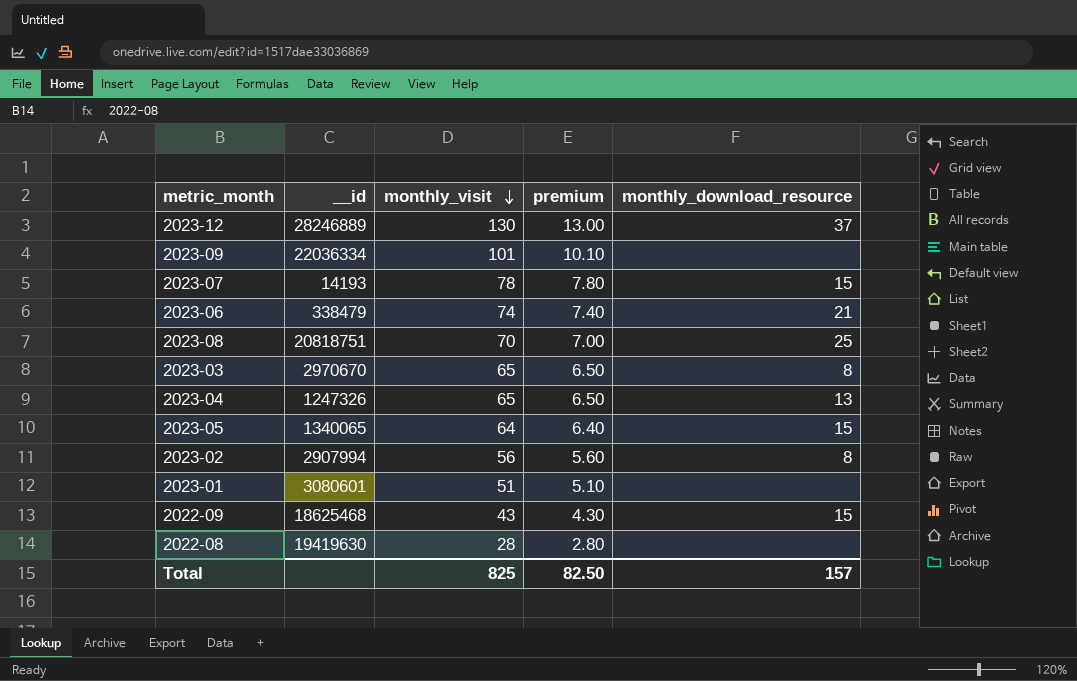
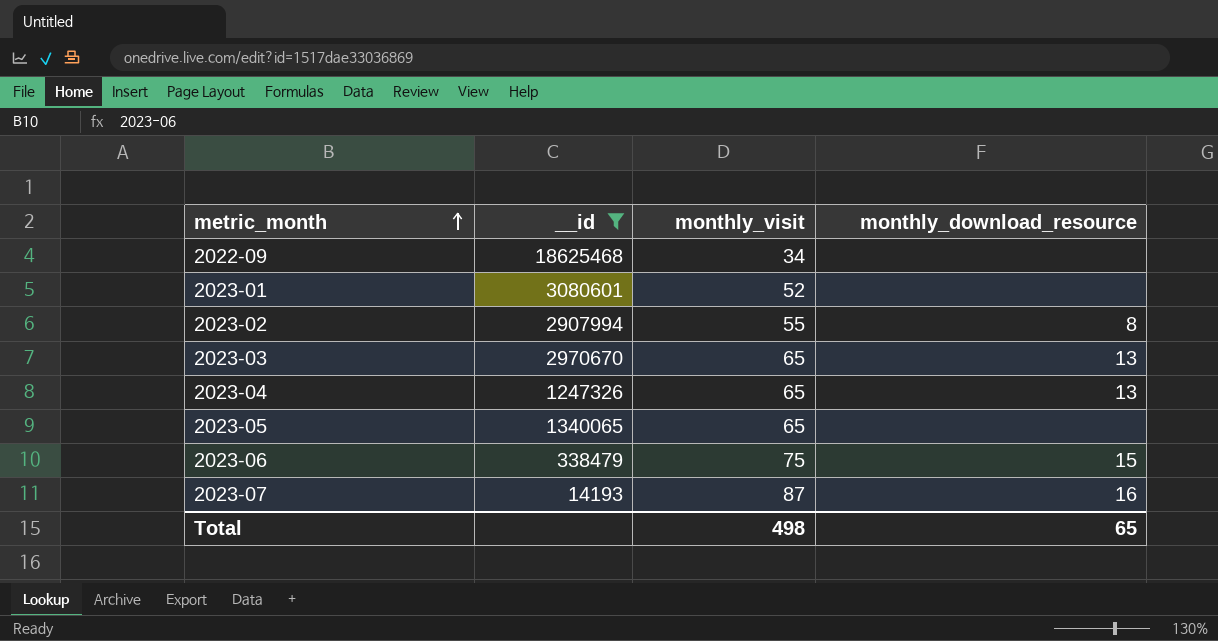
filter: none -> __id <= 18625468
row order: monthly_visit descending -> metric_month ascending
column premium | formula: [monthly_visit] * 0.1 -> none
2022-09 | monthly_visit: 43 -> 34
2022-09 | monthly_download_resource: 15 -> none
2023-01 | monthly_visit: 51 -> 52
2023-02 | monthly_visit: 56 -> 55
2023-03 | monthly_download_resource: 8 -> 13
2023-05 | monthly_visit: 64 -> 65
2023-05 | monthly_download_resource: 15 -> none
2023-06 | monthly_visit: 74 -> 75
2023-06 | monthly_download_resource: 21 -> 15
2023-07 | monthly_visit: 78 -> 87
2023-07 | monthly_download_resource: 15 -> 16
Total | monthly_visit: 825 -> 498
Total | monthly_download_resource: 157 -> 65

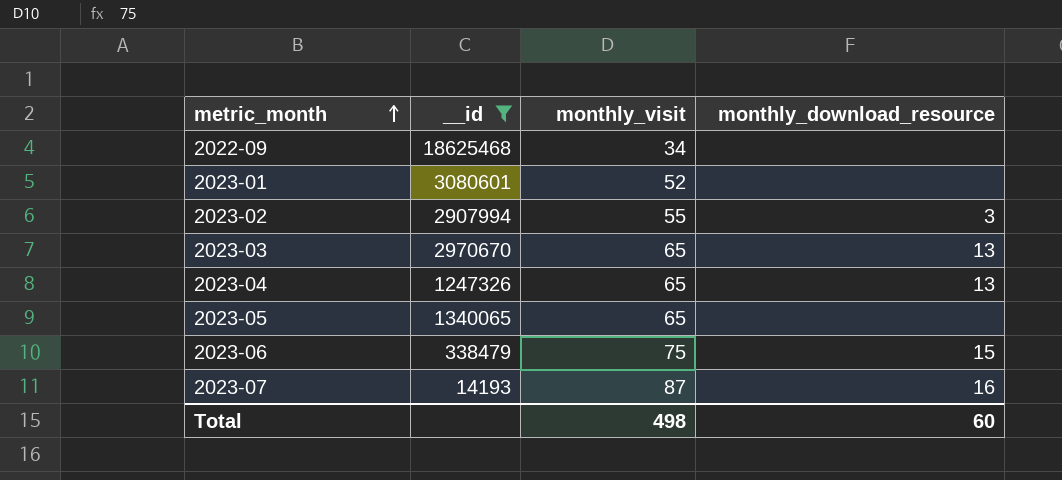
2023-02 | monthly_download_resource: 8 -> 3
Total | monthly_download_resource: 65 -> 60

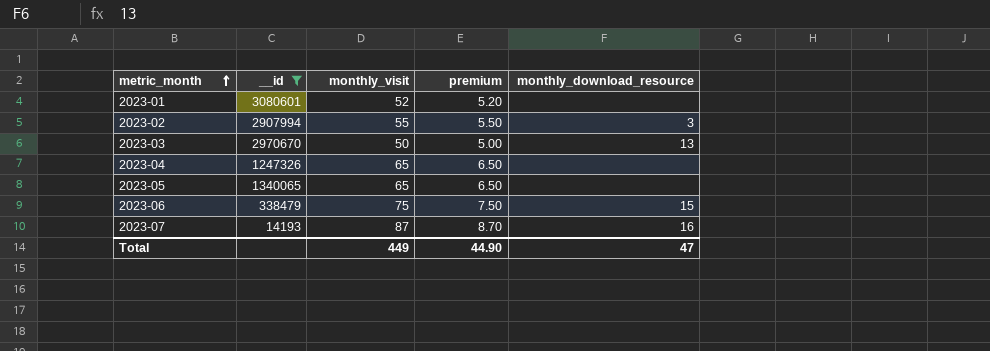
column premium | formula: none -> [monthly_visit] * 0.1
row 2022-09: 18625468 | 34 | none -> none
2023-03 | monthly_visit: 65 -> 50
2023-04 | monthly_download_resource: 13 -> none
Total | monthly_visit: 498 -> 449
Total | monthly_download_resource: 60 -> 47

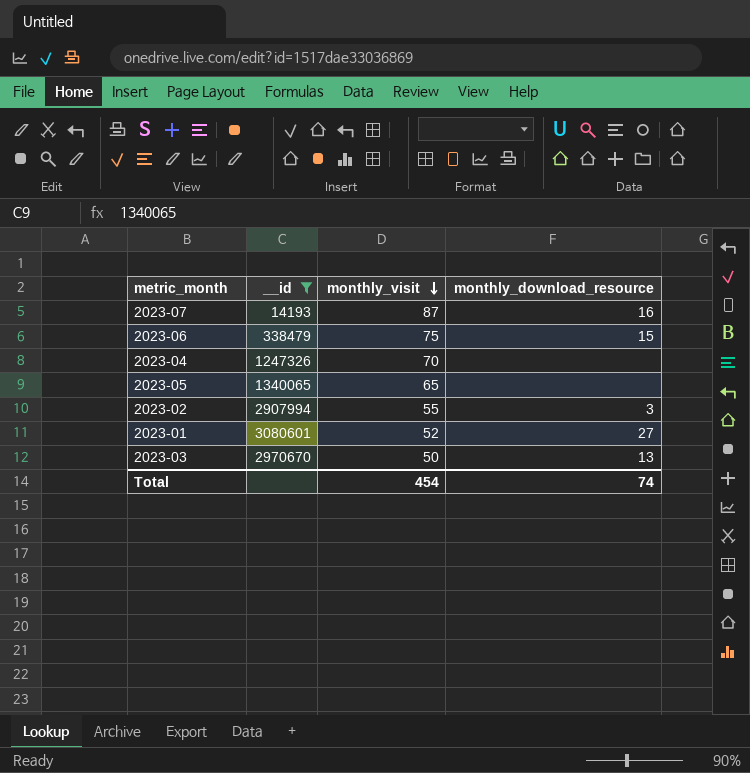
row order: metric_month ascending -> monthly_visit descending
column premium | formula: [monthly_visit] * 0.1 -> none
2023-04 | monthly_visit: 65 -> 70
2023-01 | monthly_download_resource: none -> 27
Total | monthly_visit: 449 -> 454
Total | monthly_download_resource: 47 -> 74

